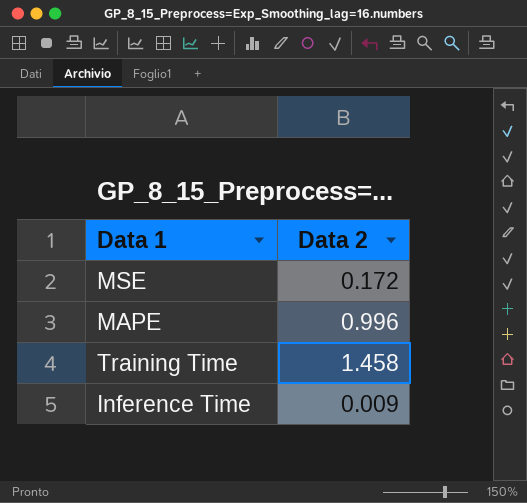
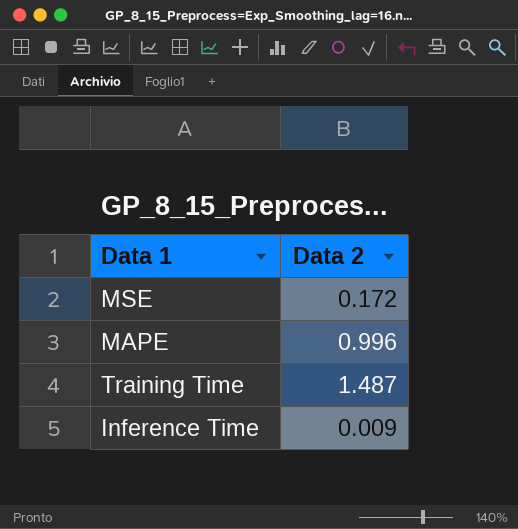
Training Time | Data 2: 1.458 -> 1.487

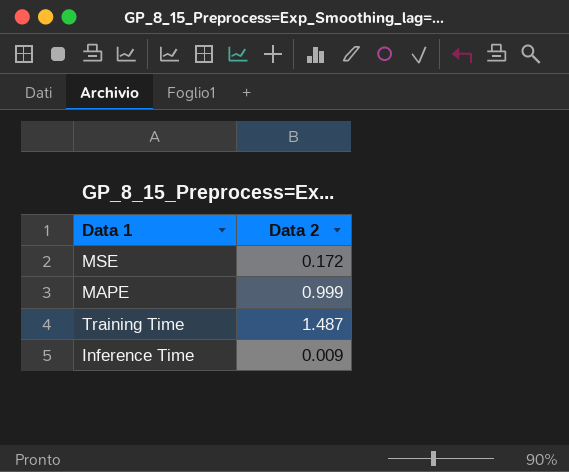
MAPE | Data 2: 0.996 -> 0.999

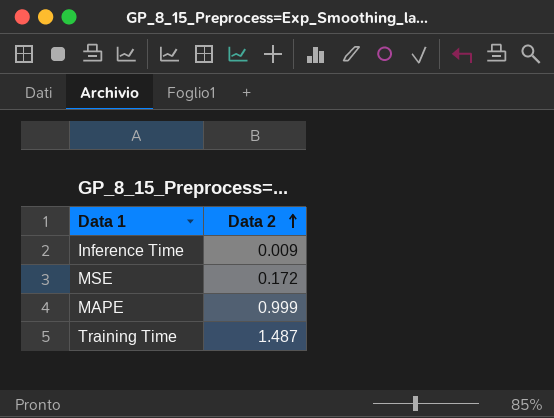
row order: none -> Data 2 ascending

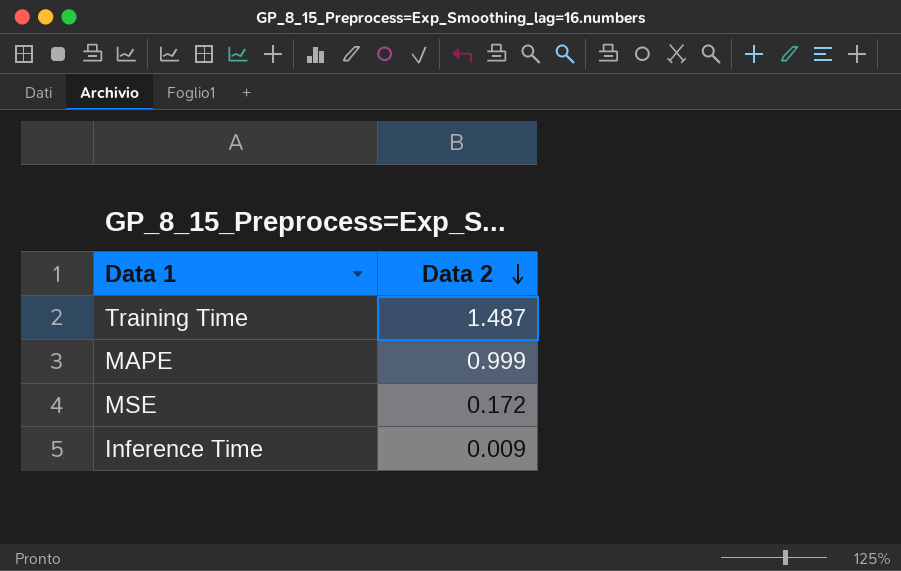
row order: Data 2 ascending -> Data 2 descending

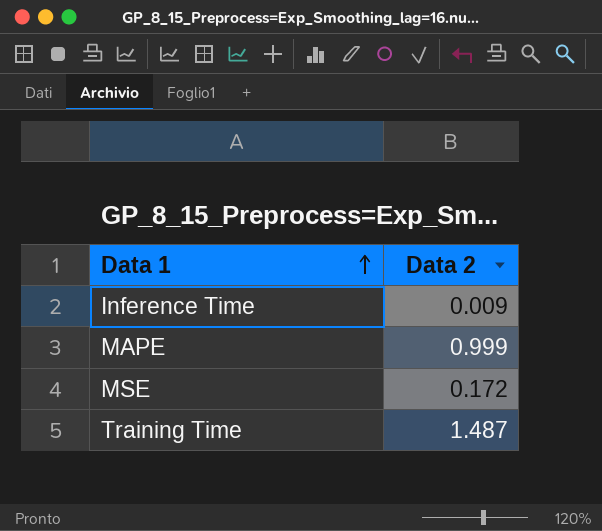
row order: Data 2 descending -> Data 1 ascending

